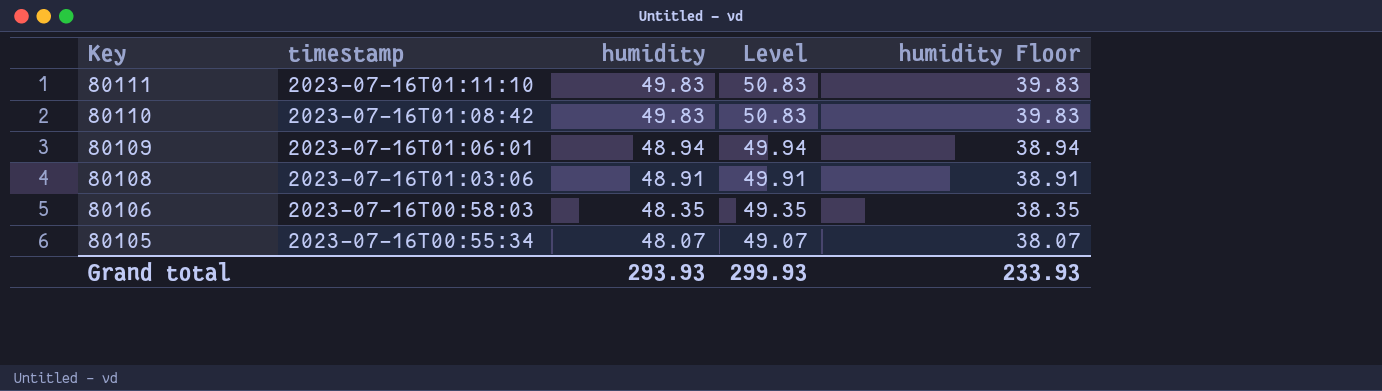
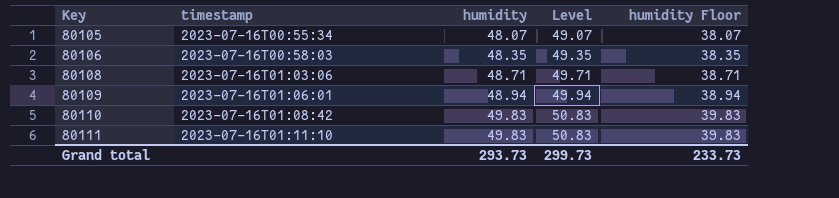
row order: Key descending -> Key ascending
80108 | humidity: 48.91 -> 48.71
80108 | Level: 49.91 -> 49.71
80108 | humidity Floor: 38.91 -> 38.71
Grand total | humidity: 293.93 -> 293.73
Grand total | Level: 299.93 -> 299.73
Grand total | humidity Floor: 233.93 -> 233.73

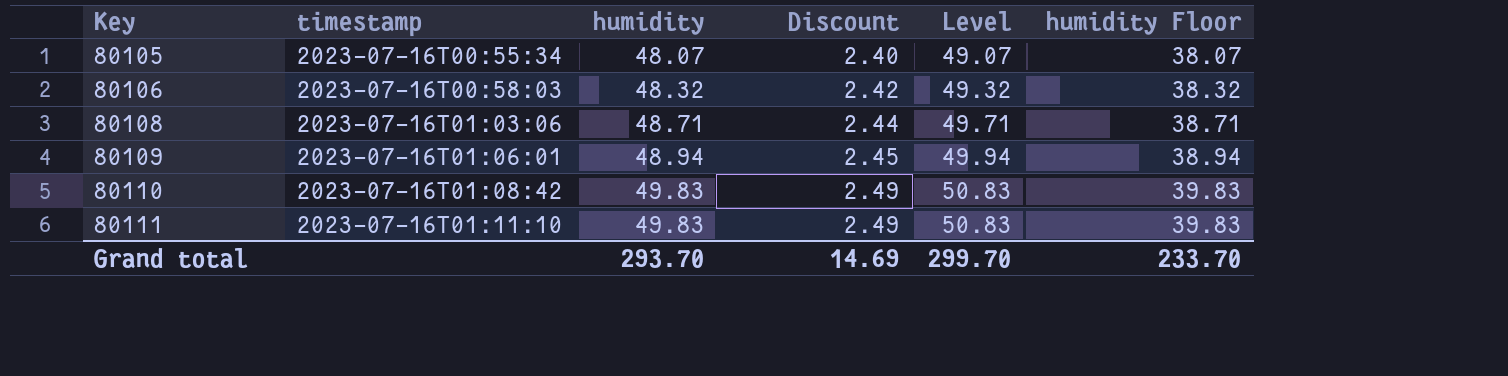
column Discount | formula: none -> [humidity] * 0.05
80106 | humidity: 48.35 -> 48.32
80106 | Level: 49.35 -> 49.32
80106 | humidity Floor: 38.35 -> 38.32
Grand total | humidity: 293.73 -> 293.70
Grand total | Level: 299.73 -> 299.70
Grand total | humidity Floor: 233.73 -> 233.70

